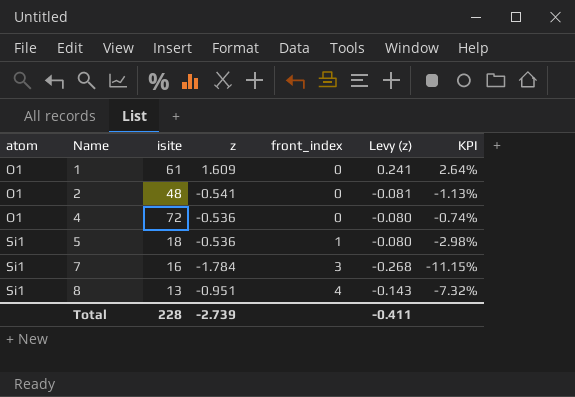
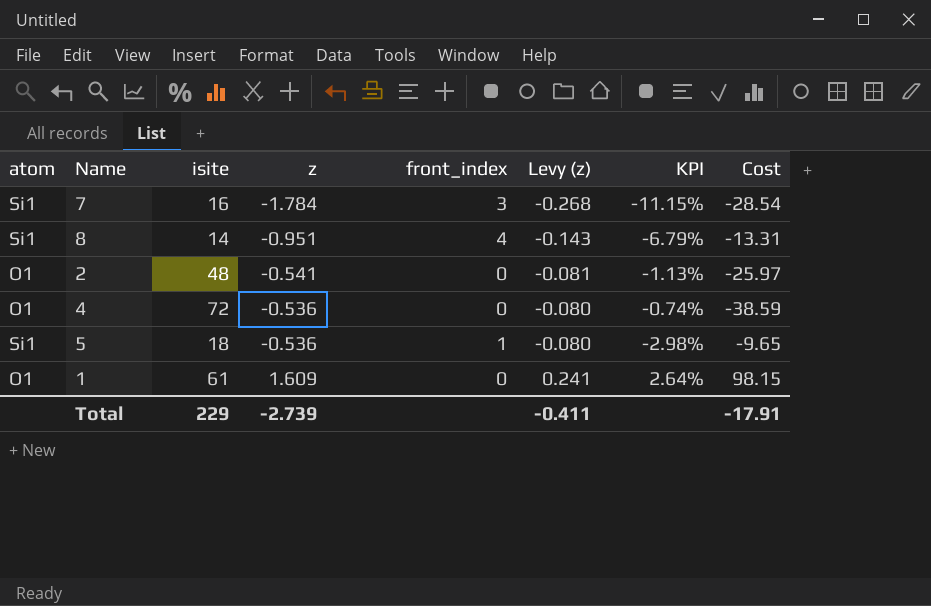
row order: atom ascending -> z ascending
column Cost | formula: none -> [isite] * [z]
8 | isite: 13 -> 14
8 | KPI: -7.32% -> -6.79%
Total | isite: 228 -> 229

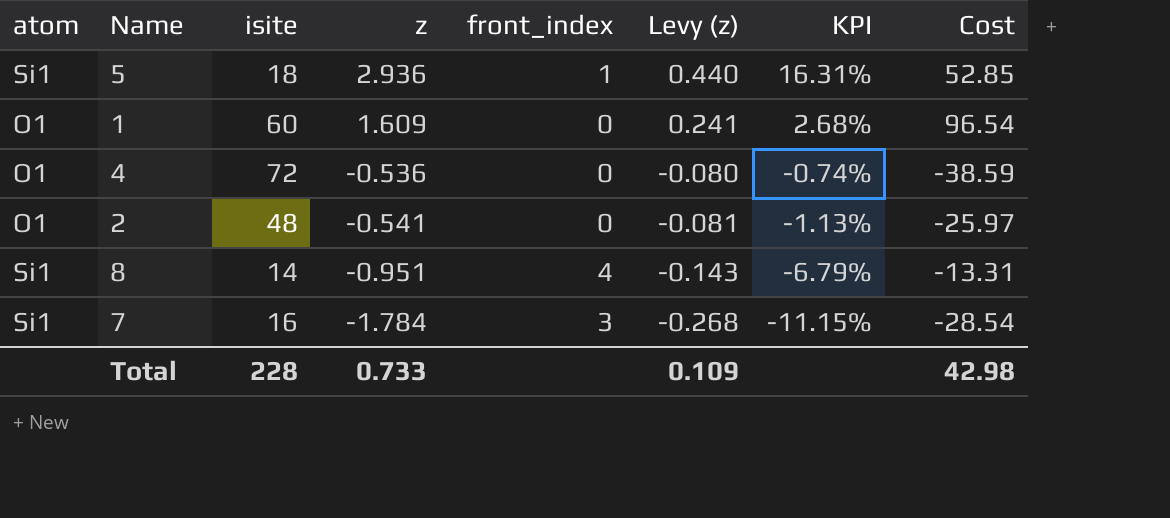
row order: z ascending -> z descending
5 | z: -0.536 -> 2.936
5 | Levy (z): -0.080 -> 0.440
5 | KPI: -2.98% -> 16.31%
5 | Cost: -9.65 -> 52.85
1 | isite: 61 -> 60
1 | KPI: 2.64% -> 2.68%
1 | Cost: 98.15 -> 96.54
Total | isite: 229 -> 228
Total | z: -2.739 -> 0.733
Total | Levy (z): -0.411 -> 0.109
Total | Cost: -17.91 -> 42.98

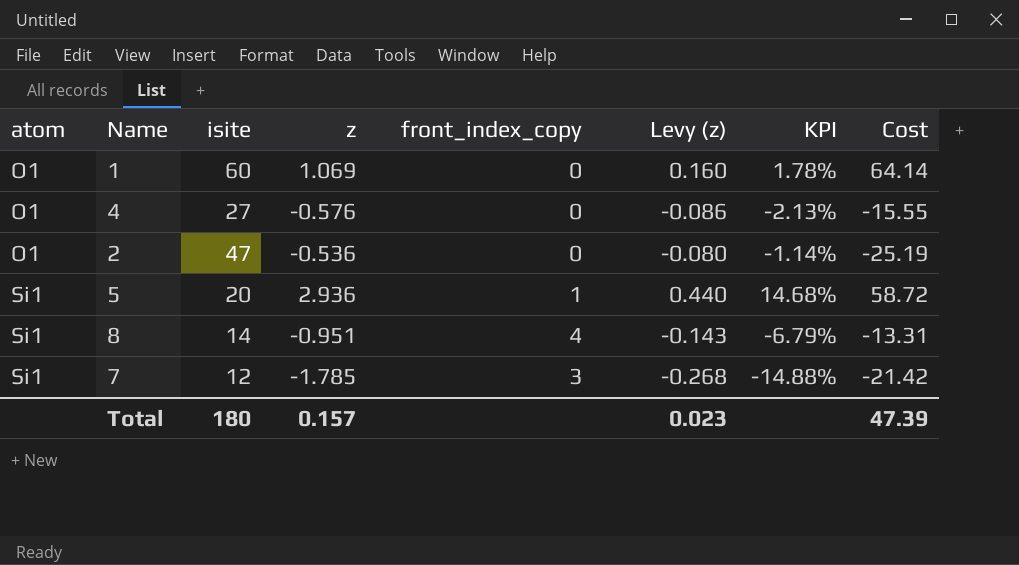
row order: z descending -> atom ascending
column name: front_index -> front_index_copy
1 | z: 1.609 -> 1.069
1 | Levy (z): 0.241 -> 0.160
1 | KPI: 2.68% -> 1.78%
1 | Cost: 96.54 -> 64.14
4 | isite: 72 -> 27
4 | z: -0.536 -> -0.576
4 | Levy (z): -0.080 -> -0.086
4 | KPI: -0.74% -> -2.13%
4 | Cost: -38.59 -> -15.55
2 | isite: 48 -> 47
2 | z: -0.541 -> -0.536
2 | Levy (z): -0.081 -> -0.080
2 | KPI: -1.13% -> -1.14%
2 | Cost: -25.97 -> -25.19
5 | isite: 18 -> 20
5 | KPI: 16.31% -> 14.68%
5 | Cost: 52.85 -> 58.72
7 | isite: 16 -> 12
7 | z: -1.784 -> -1.785
7 | KPI: -11.15% -> -14.88%
7 | Cost: -28.54 -> -21.42
Total | isite: 228 -> 180
Total | z: 0.733 -> 0.157
Total | Levy (z): 0.109 -> 0.023
Total | Cost: 42.98 -> 47.39

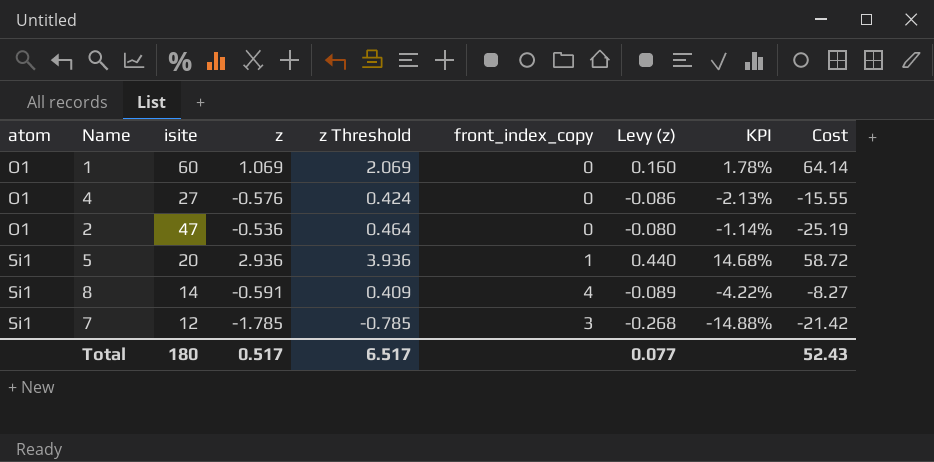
column z Threshold | formula: none -> [z] + 1
8 | z: -0.951 -> -0.591
8 | Levy (z): -0.143 -> -0.089
8 | KPI: -6.79% -> -4.22%
8 | Cost: -13.31 -> -8.27
Total | z: 0.157 -> 0.517
Total | Levy (z): 0.023 -> 0.077
Total | Cost: 47.39 -> 52.43

